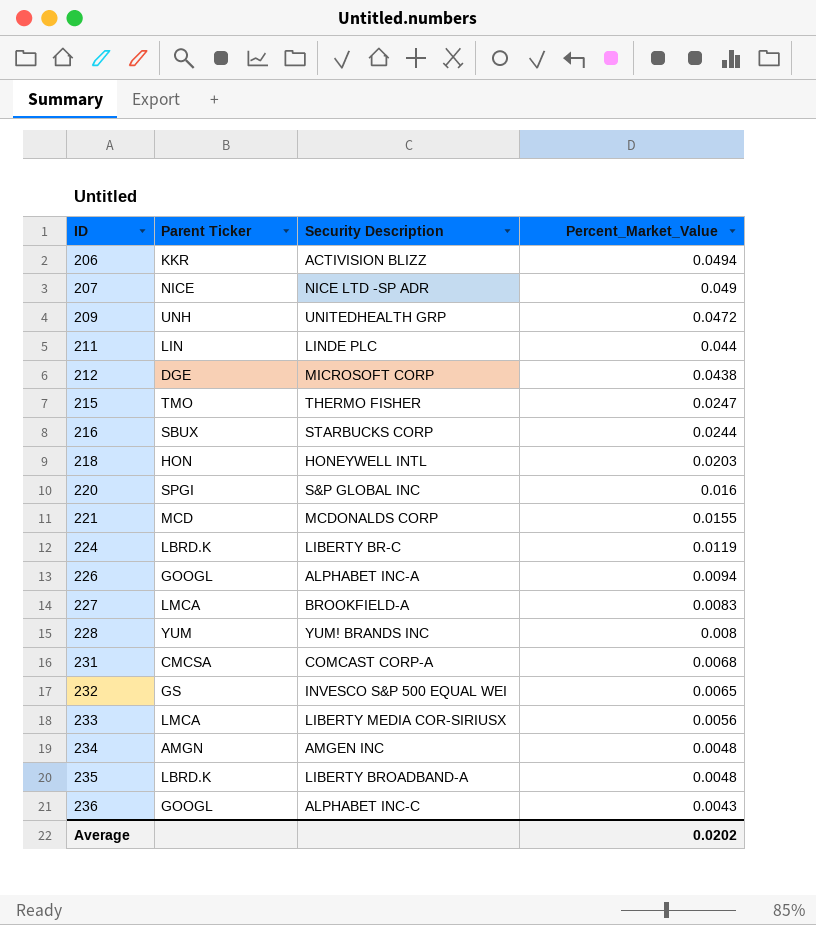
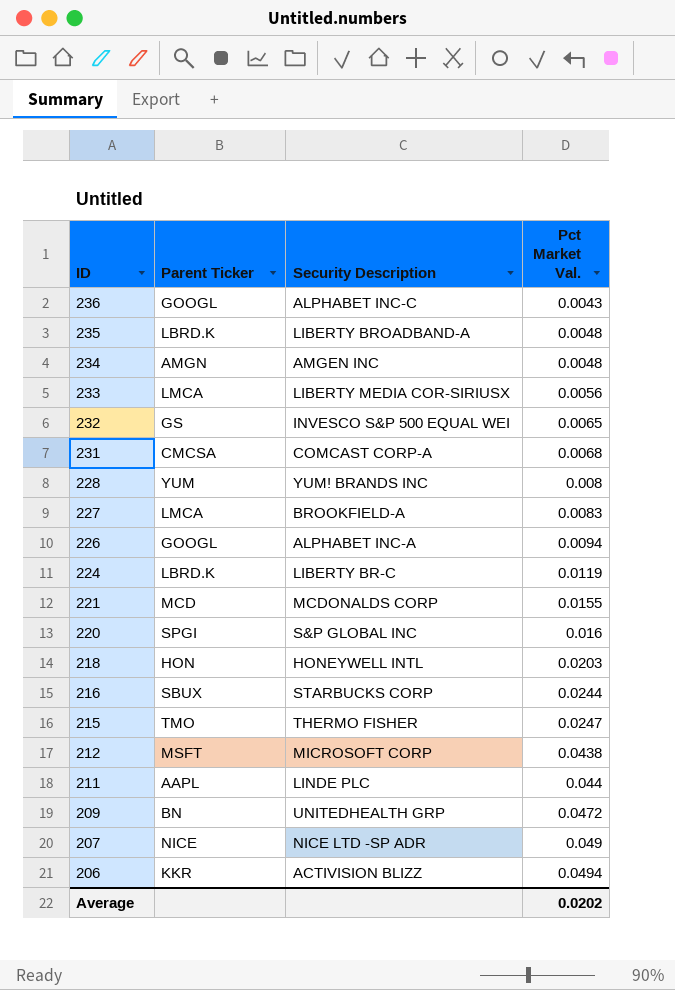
row order: ID ascending -> ID descending
column name: Percent_Market_Value -> Pct Market Val.
212 | Parent Ticker: DGE -> MSFT
211 | Parent Ticker: LIN -> AAPL
209 | Parent Ticker: UNH -> BN

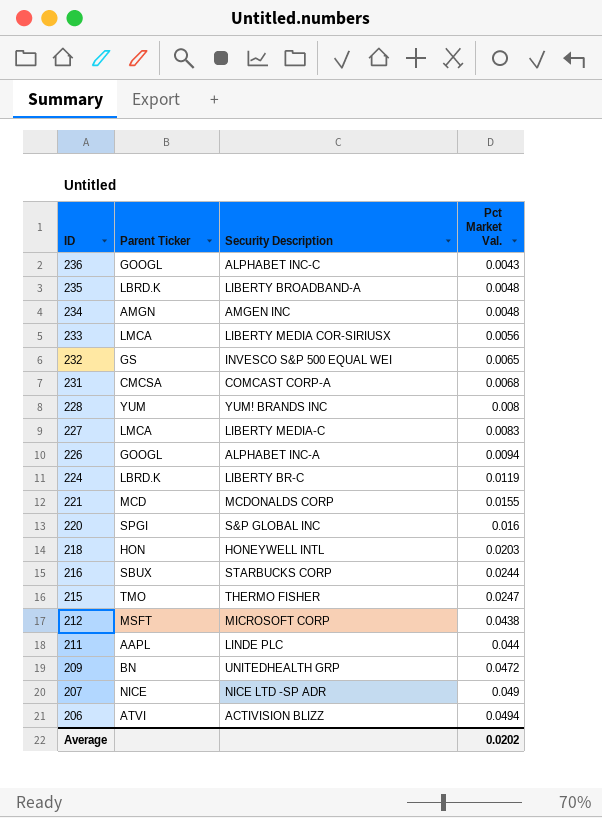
227 | Security Description: BROOKFIELD-A -> LIBERTY MEDIA-C
206 | Parent Ticker: KKR -> ATVI

